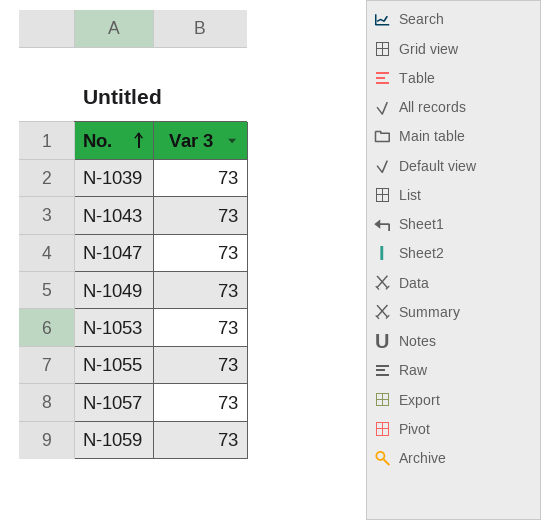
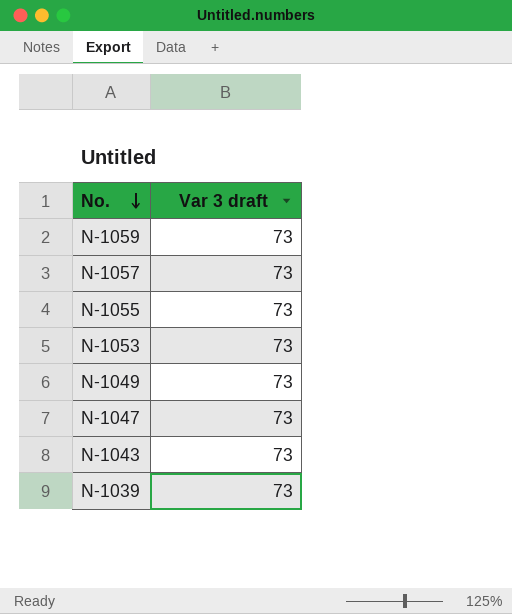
row order: No. ascending -> No. descending
column name: Var 3 -> Var 3 draft

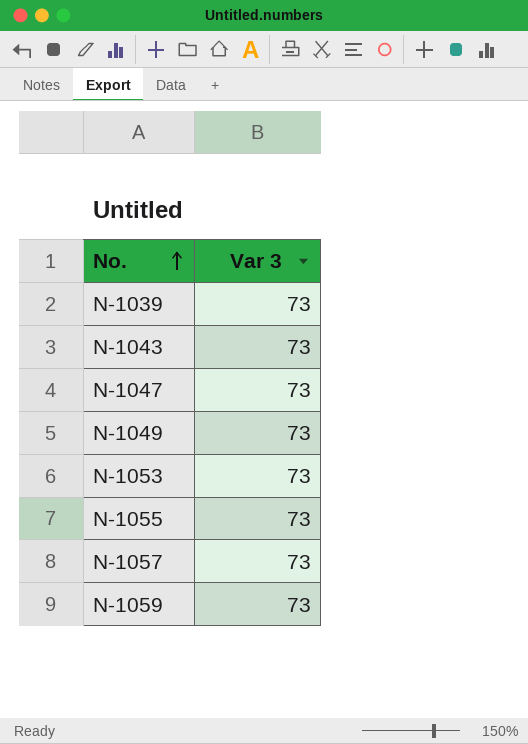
row order: No. descending -> No. ascending
column name: Var 3 draft -> Var 3

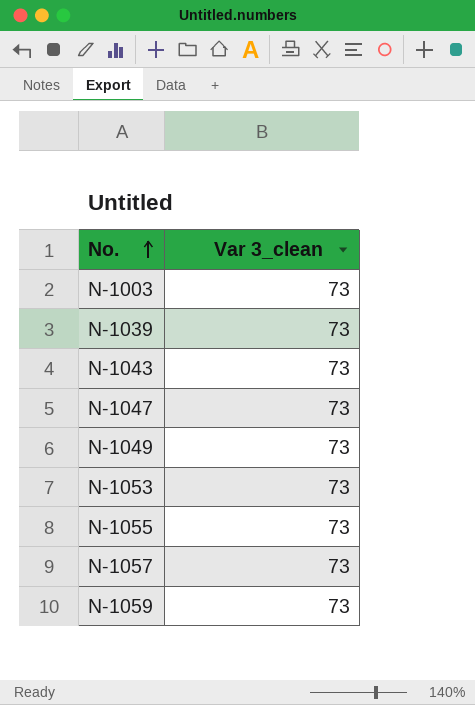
column name: Var 3 -> Var 3_clean
row N-1003: none -> 73

